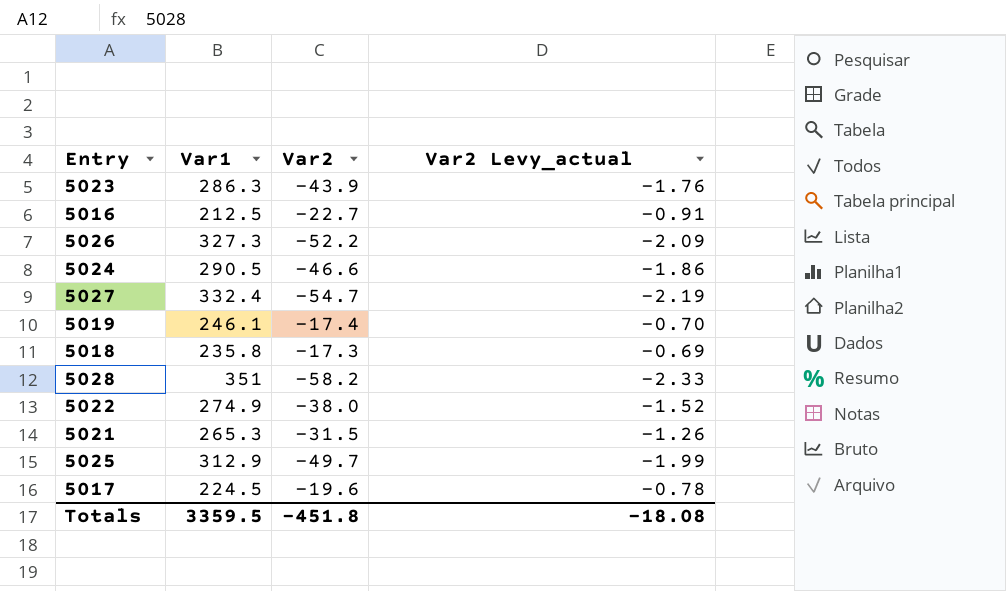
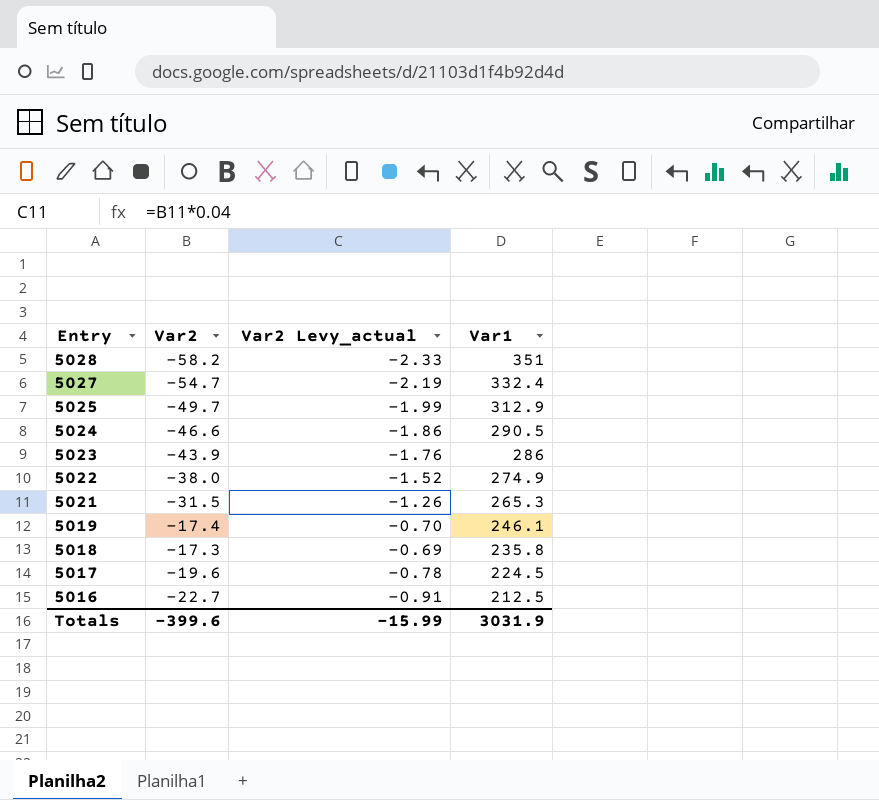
row order: none -> Entry descending
column Var1 | position: 2 -> 4
row 5026: 327.3 | -52.2 | -2.09 -> none
5023 | Var1: 286.3 -> 286
Totals | Var2: -451.8 -> -399.6
Totals | Var2 Levy_actual: -18.08 -> -15.99
Totals | Var1: 3359.5 -> 3031.9

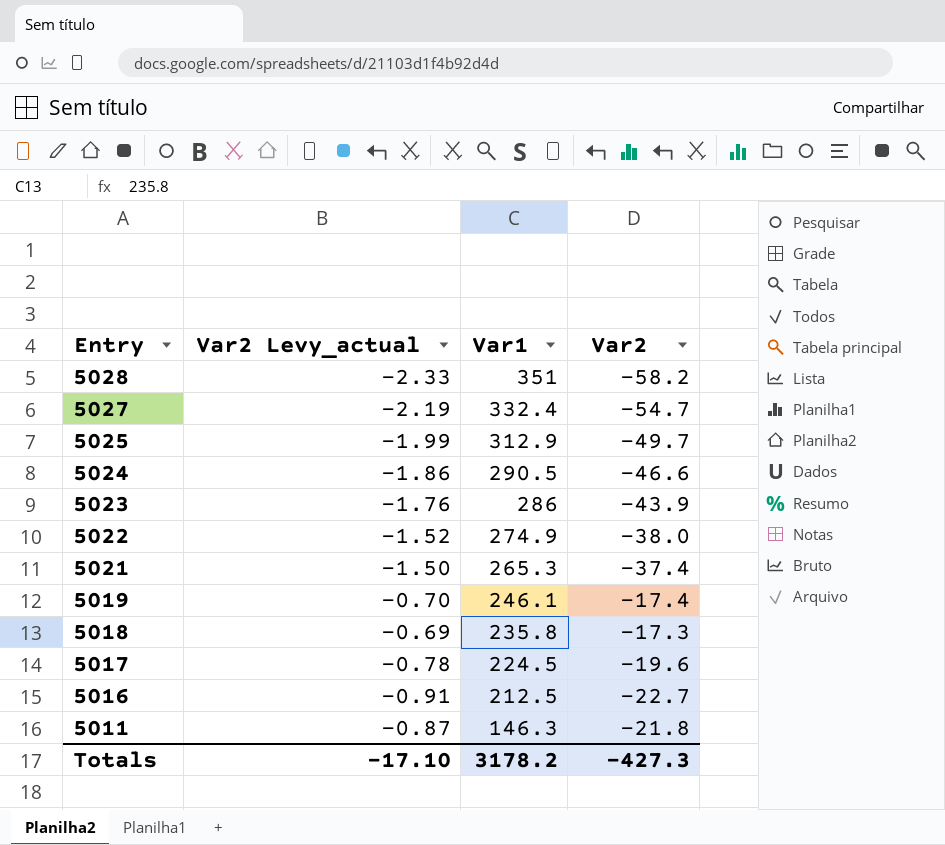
column Var2 | position: 2 -> 4
5021 | Var2 Levy_actual: -1.26 -> -1.50
5021 | Var2: -31.5 -> -37.4
row 5011: none -> -0.87 | 146.3 | -21.8
Totals | Var2 Levy_actual: -15.99 -> -17.10
Totals | Var1: 3031.9 -> 3178.2
Totals | Var2: -399.6 -> -427.3

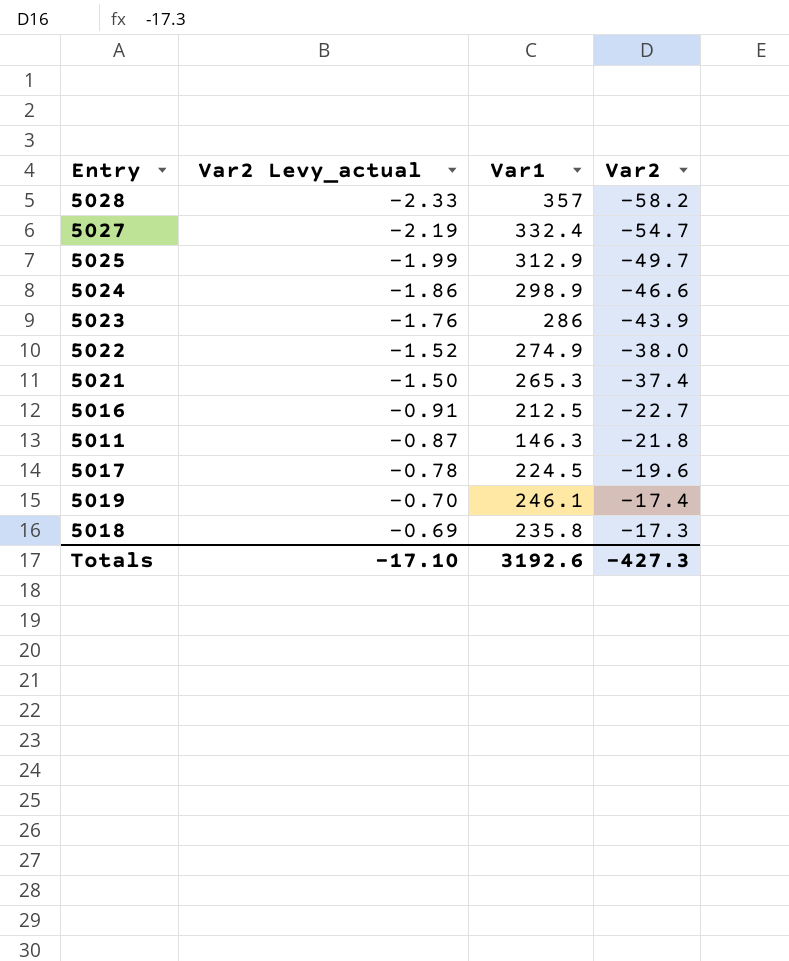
row order: Entry descending -> Var2 Levy_actual ascending
5028 | Var1: 351 -> 357
5024 | Var1: 290.5 -> 298.9
Totals | Var1: 3178.2 -> 3192.6

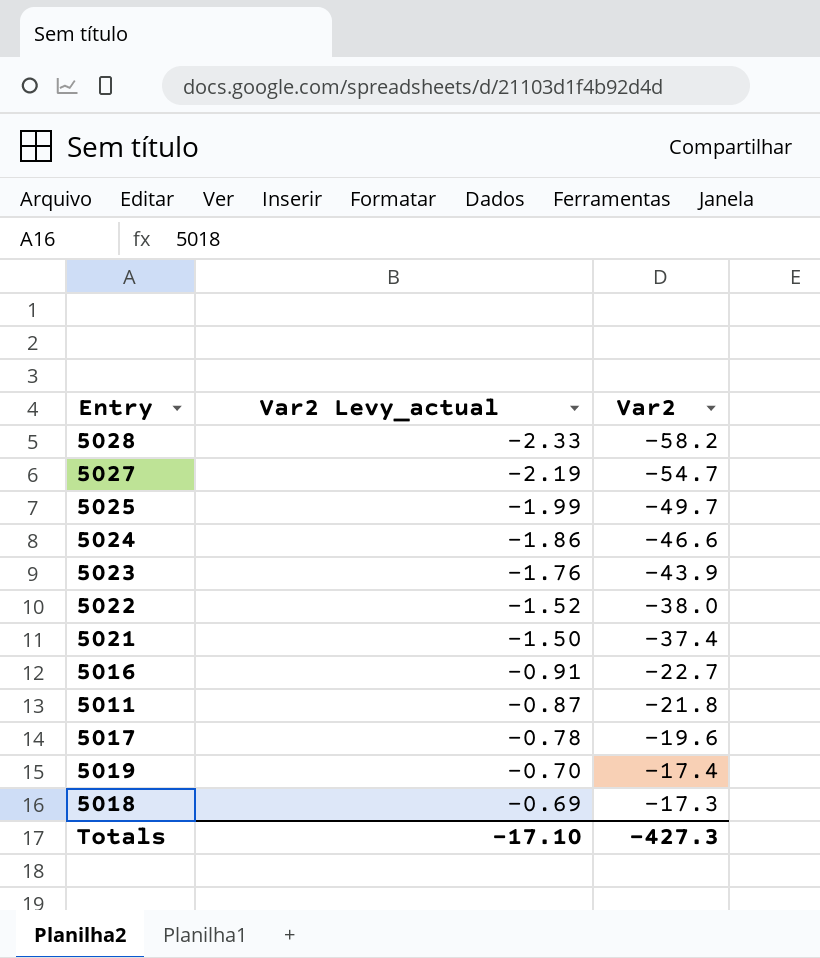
column Var1 | position: 3 -> none

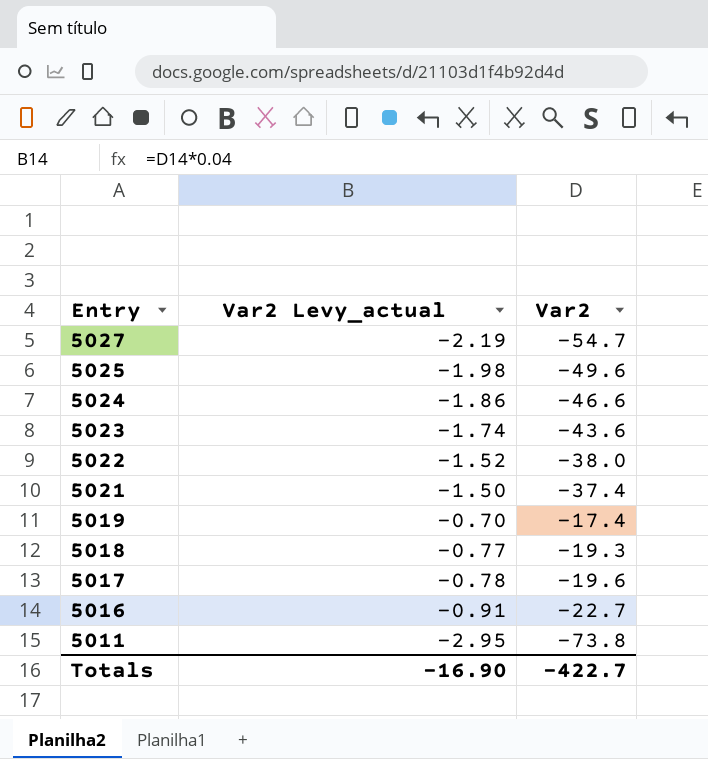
row order: Var2 Levy_actual ascending -> Entry descending
row 5028: -2.33 | -58.2 -> none
5025 | Var2 Levy_actual: -1.99 -> -1.98
5025 | Var2: -49.7 -> -49.6
5023 | Var2 Levy_actual: -1.76 -> -1.74
5023 | Var2: -43.9 -> -43.6
5018 | Var2 Levy_actual: -0.69 -> -0.77
5018 | Var2: -17.3 -> -19.3
5011 | Var2 Levy_actual: -0.87 -> -2.95
5011 | Var2: -21.8 -> -73.8
Totals | Var2 Levy_actual: -17.10 -> -16.90
Totals | Var2: -427.3 -> -422.7

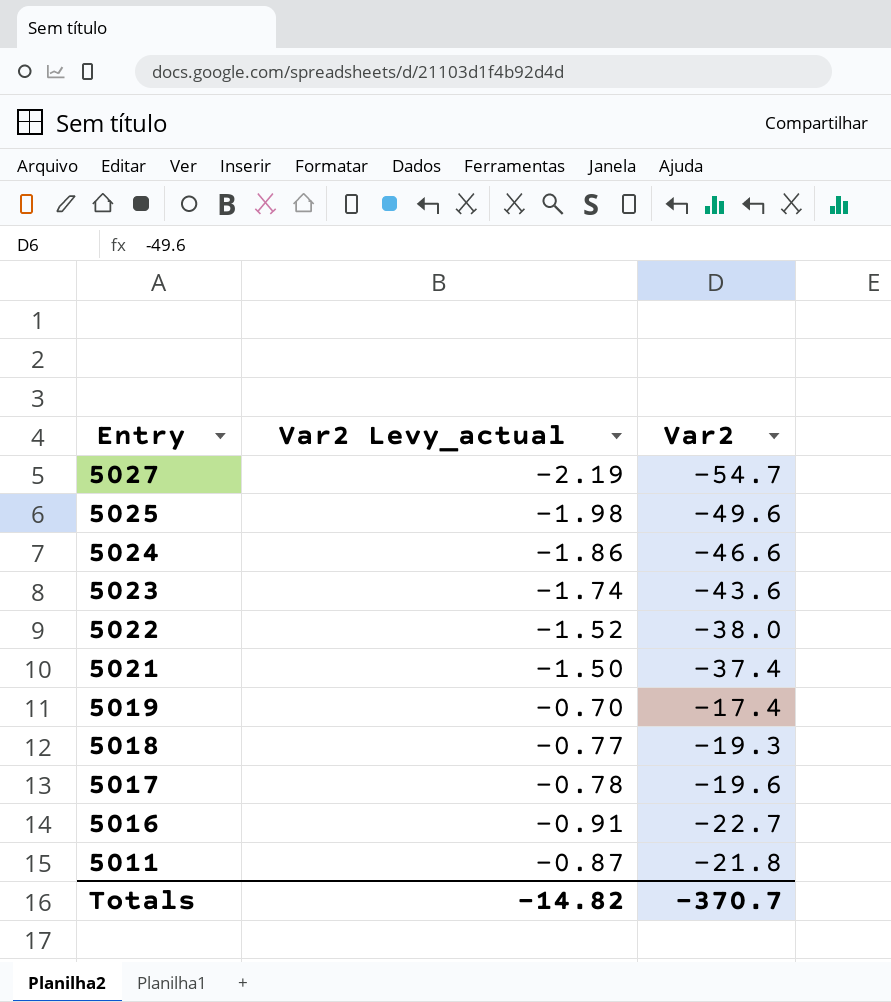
5011 | Var2 Levy_actual: -2.95 -> -0.87
5011 | Var2: -73.8 -> -21.8
Totals | Var2 Levy_actual: -16.90 -> -14.82
Totals | Var2: -422.7 -> -370.7

